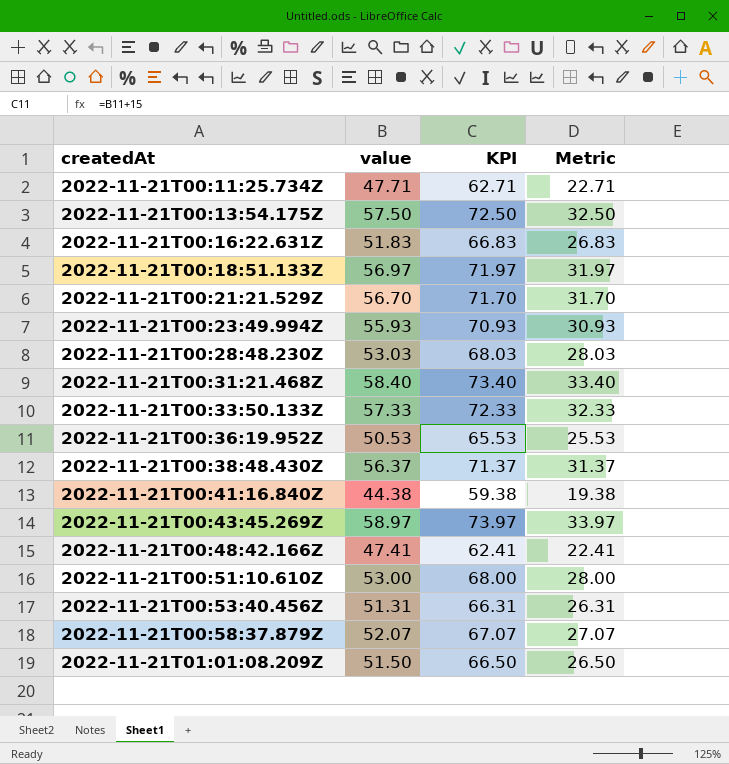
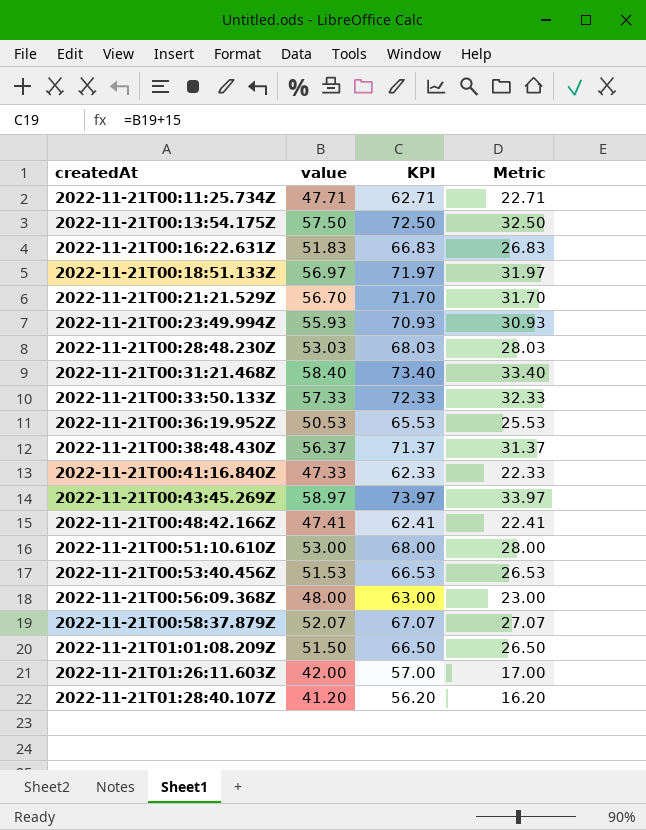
2022-11-21T00:41:16.840Z | value: 44.38 -> 47.33
2022-11-21T00:41:16.840Z | KPI: 59.38 -> 62.33
2022-11-21T00:41:16.840Z | Metric: 19.38 -> 22.33
2022-11-21T00:53:40.456Z | value: 51.31 -> 51.53
2022-11-21T00:53:40.456Z | KPI: 66.31 -> 66.53
2022-11-21T00:53:40.456Z | Metric: 26.31 -> 26.53
row 2022-11-21T00:56:09.368Z: none -> 48.00 | 63.00 | 23.00
row 2022-11-21T01:26:11.603Z: none -> 42.00 | 57.00 | 17.00
row 2022-11-21T01:28:40.107Z: none -> 41.20 | 56.20 | 16.20

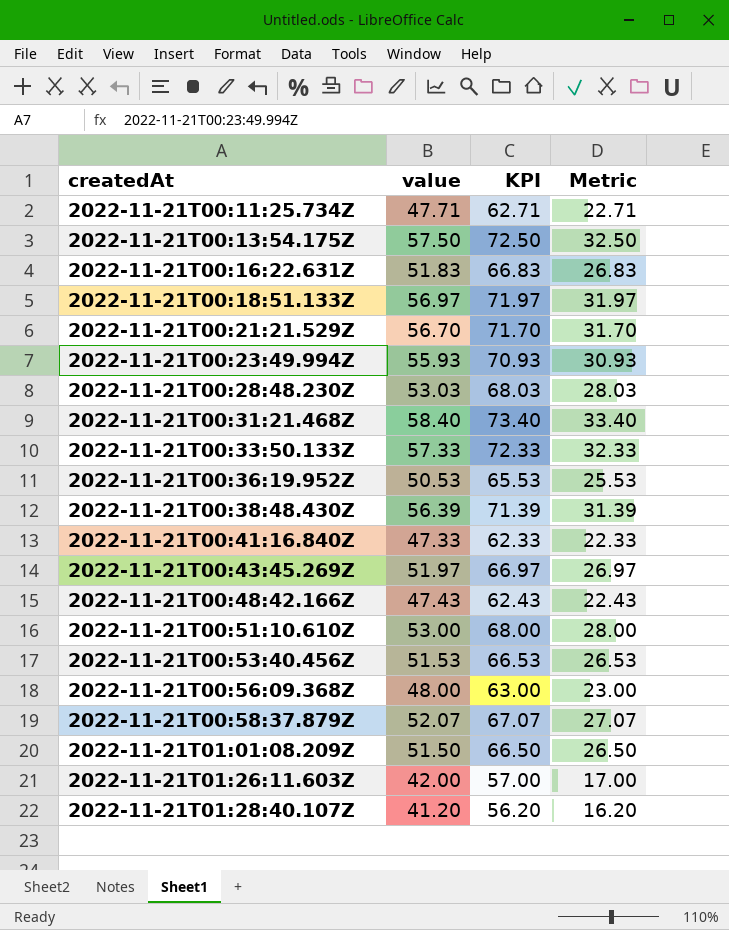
2022-11-21T00:38:48.430Z | value: 56.37 -> 56.39
2022-11-21T00:38:48.430Z | KPI: 71.37 -> 71.39
2022-11-21T00:38:48.430Z | Metric: 31.37 -> 31.39
2022-11-21T00:43:45.269Z | value: 58.97 -> 51.97
2022-11-21T00:43:45.269Z | KPI: 73.97 -> 66.97
2022-11-21T00:43:45.269Z | Metric: 33.97 -> 26.97
2022-11-21T00:48:42.166Z | value: 47.41 -> 47.43
2022-11-21T00:48:42.166Z | KPI: 62.41 -> 62.43
2022-11-21T00:48:42.166Z | Metric: 22.41 -> 22.43

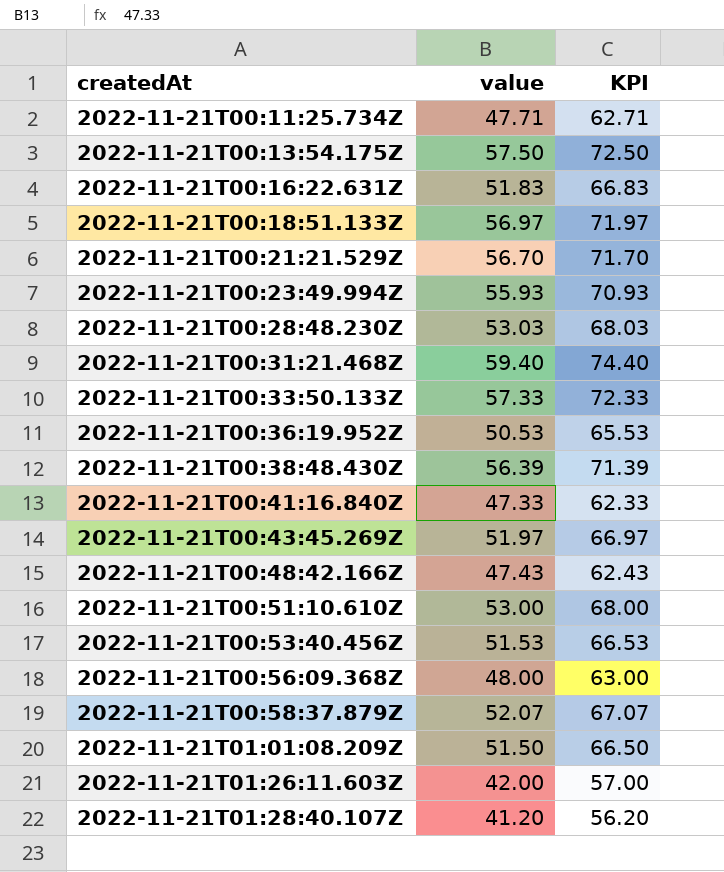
column Metric | formula: [value] - 25 -> none
2022-11-21T00:31:21.468Z | value: 58.40 -> 59.40
2022-11-21T00:31:21.468Z | KPI: 73.40 -> 74.40

